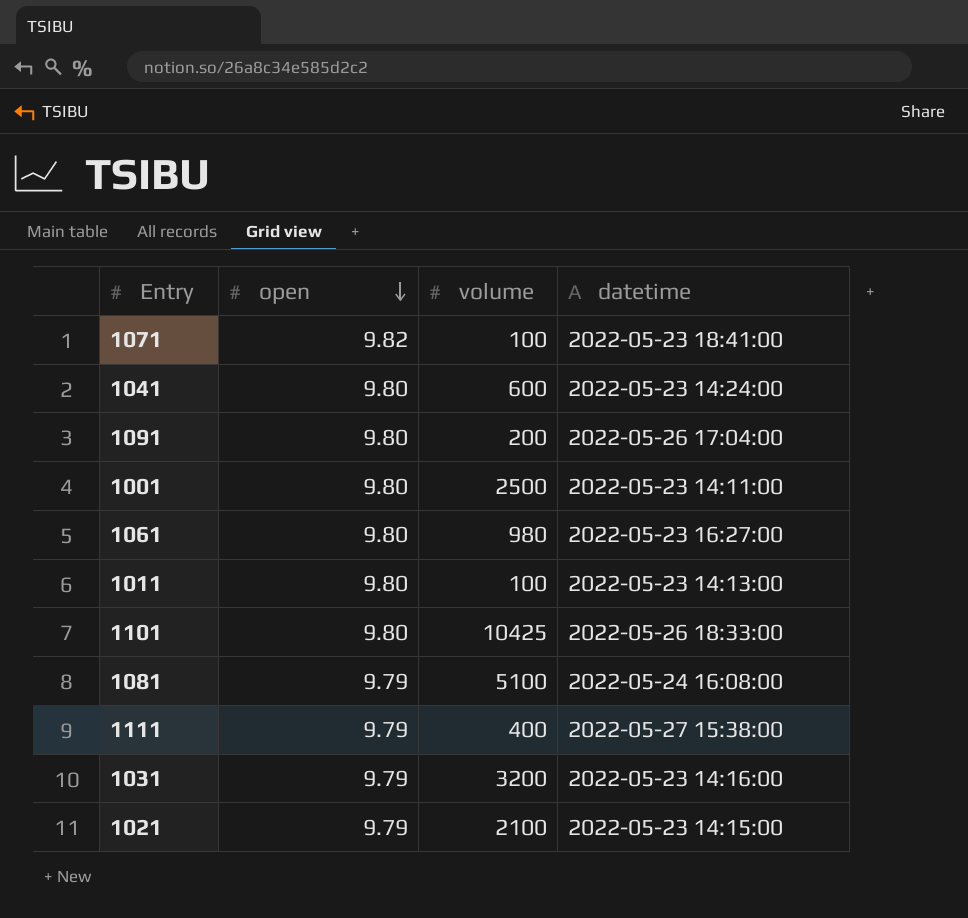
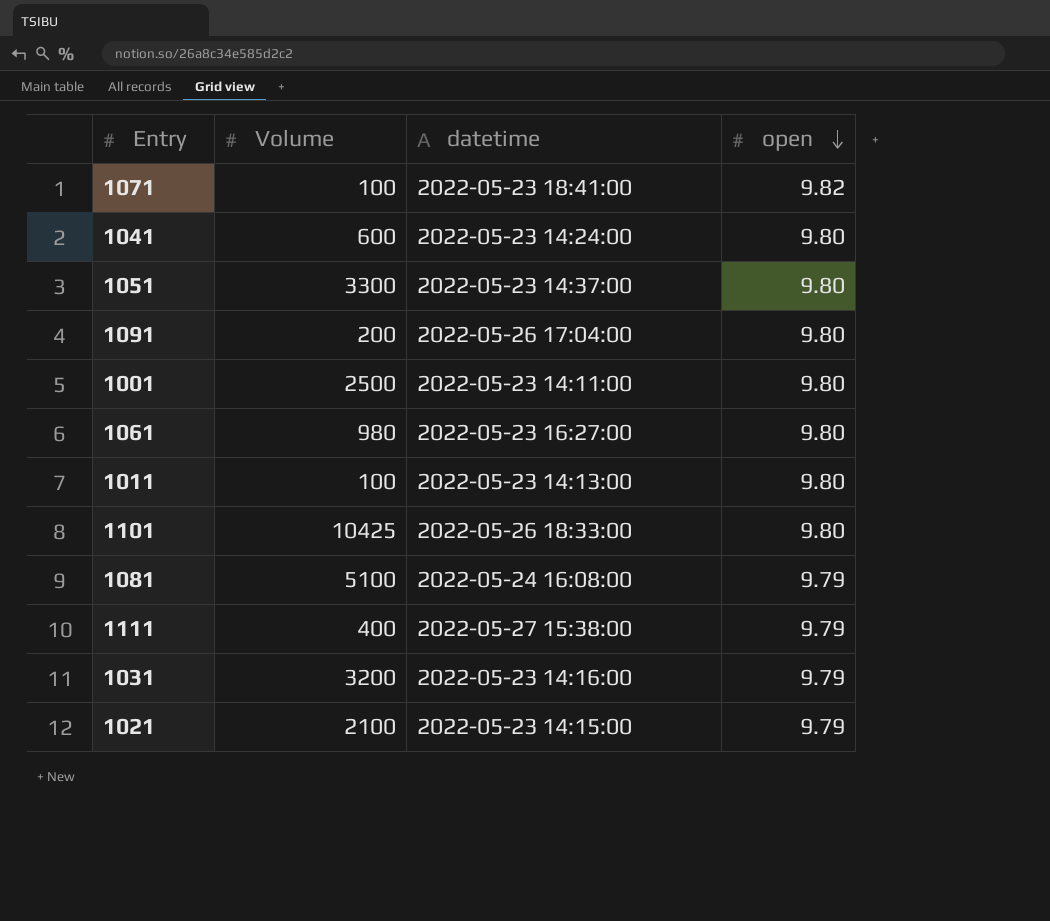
column name: volume -> Volume
column open | position: 2 -> 4
row 1051: none -> 3300 | 2022-05-23 14:37:00 | 9.80

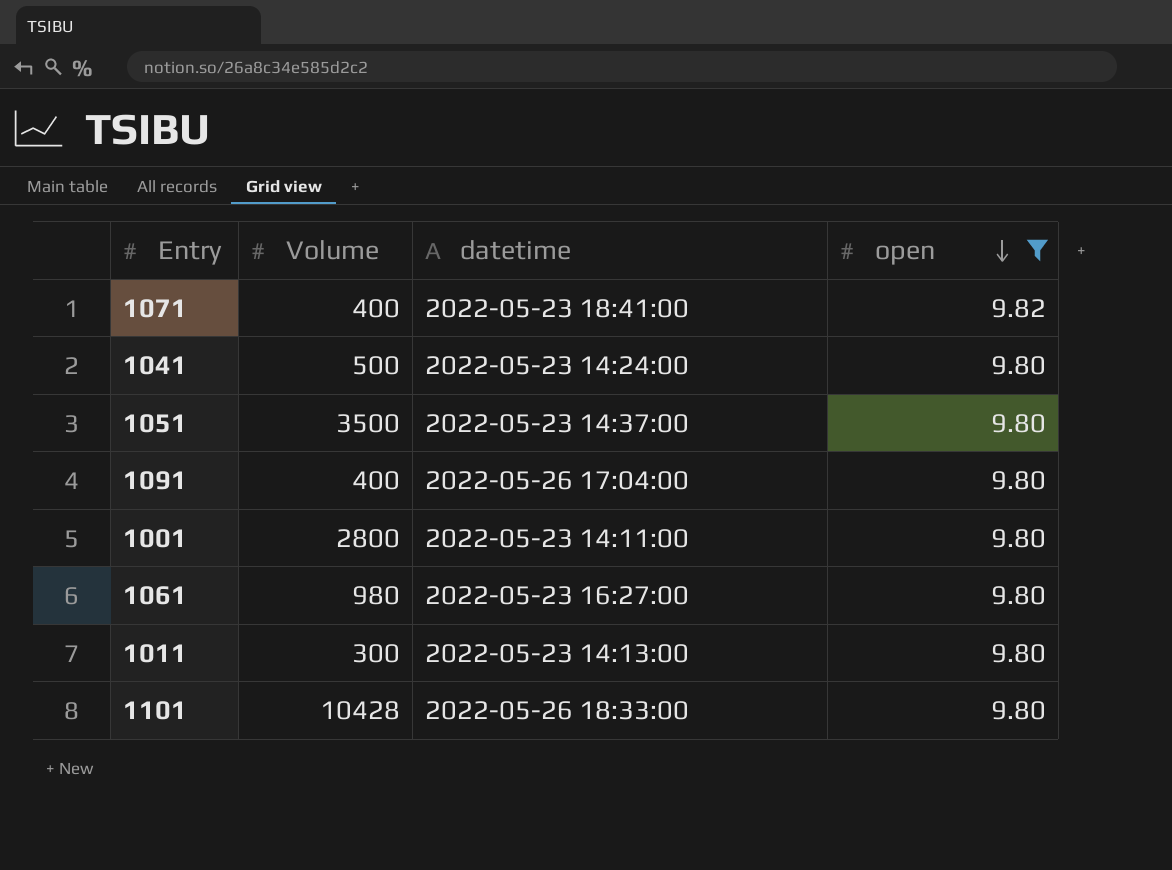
filter: none -> open != 9.79
1071 | Volume: 100 -> 400
1041 | Volume: 600 -> 500
1051 | Volume: 3300 -> 3500
1091 | Volume: 200 -> 400
1001 | Volume: 2500 -> 2800
1011 | Volume: 100 -> 300
1101 | Volume: 10425 -> 10428

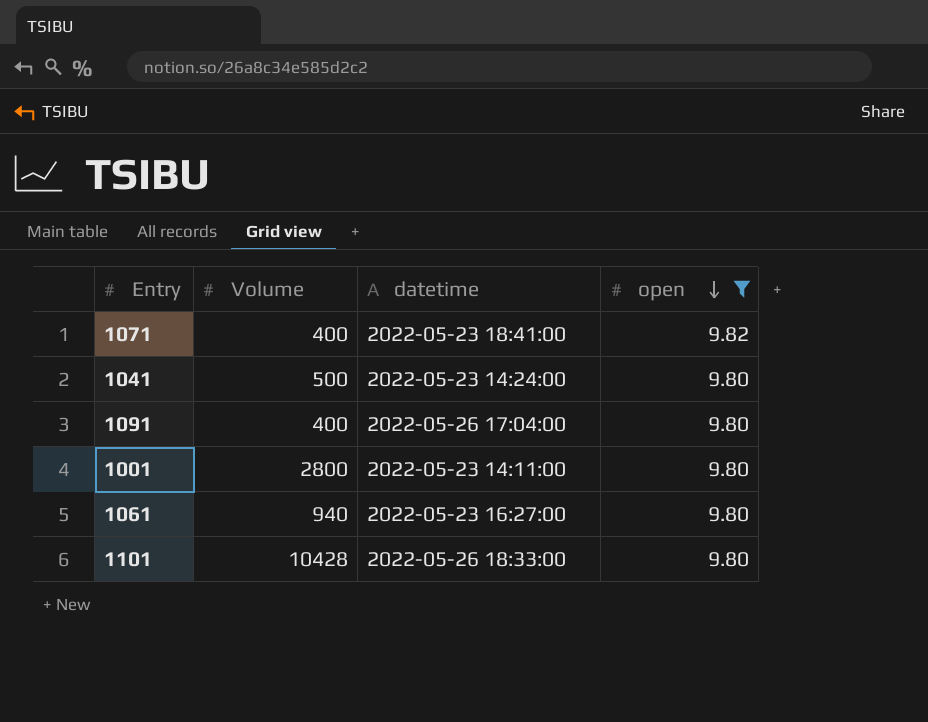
row 1051: 3500 | 2022-05-23 14:37:00 | 9.80 -> none
row 1011: 300 | 2022-05-23 14:13:00 | 9.80 -> none
1061 | Volume: 980 -> 940

